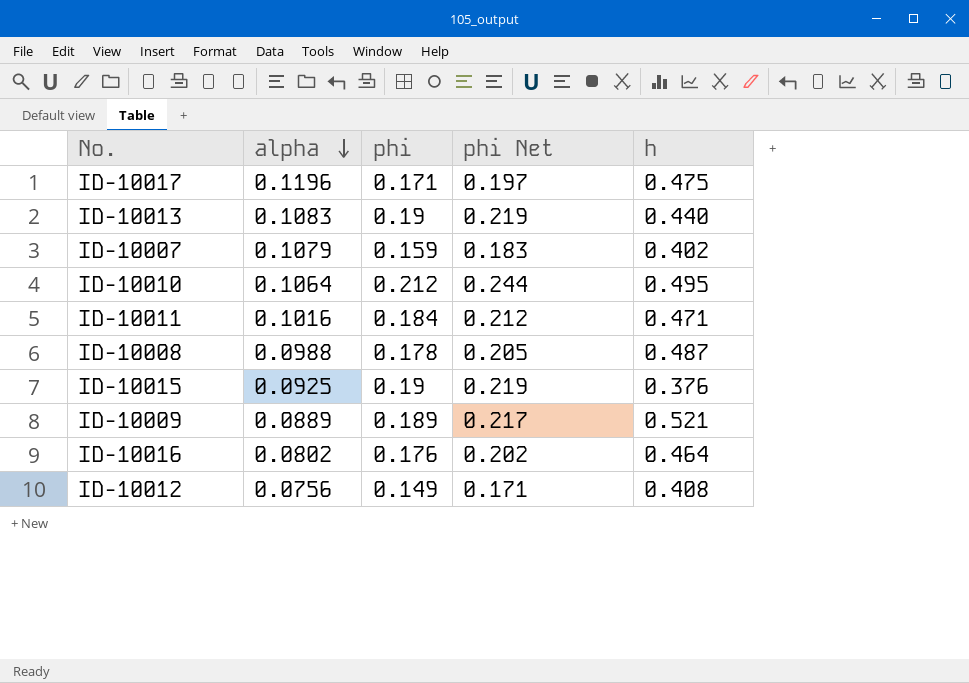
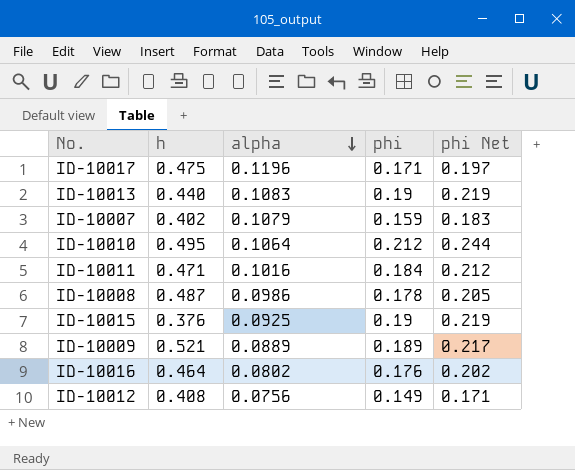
column h | position: 5 -> 2
ID-10008 | alpha: 0.0988 -> 0.0986

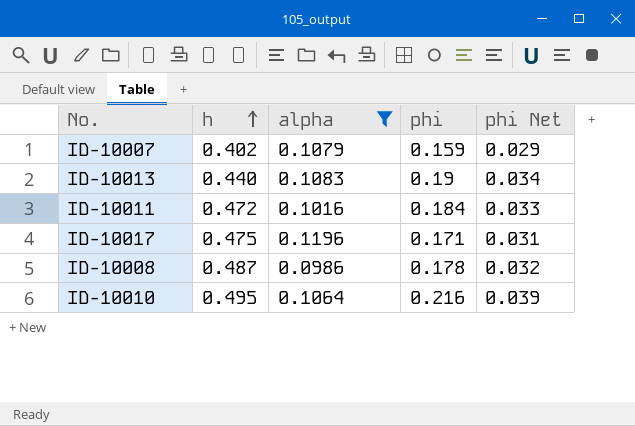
filter: none -> alpha >= 0.0986
row order: alpha descending -> h ascending
column phi Net | formula: [phi] * 1.15 -> [phi] * 0.18
ID-10011 | h: 0.471 -> 0.472
ID-10010 | phi: 0.212 -> 0.216

